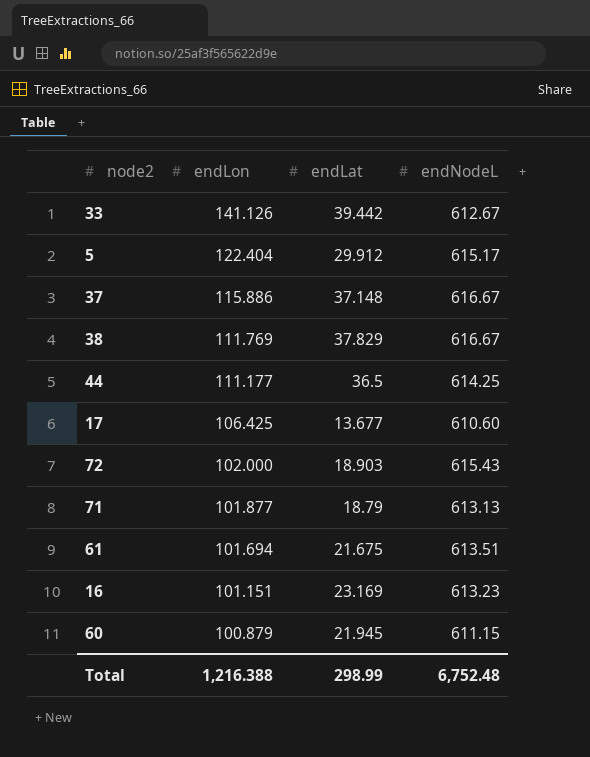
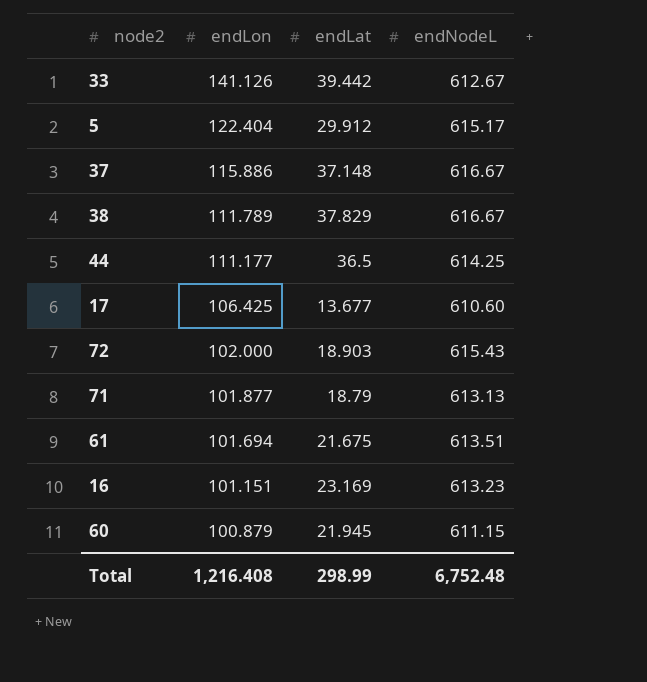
38 | endLon: 111.769 -> 111.789
Total | endLon: 1,216.388 -> 1,216.408

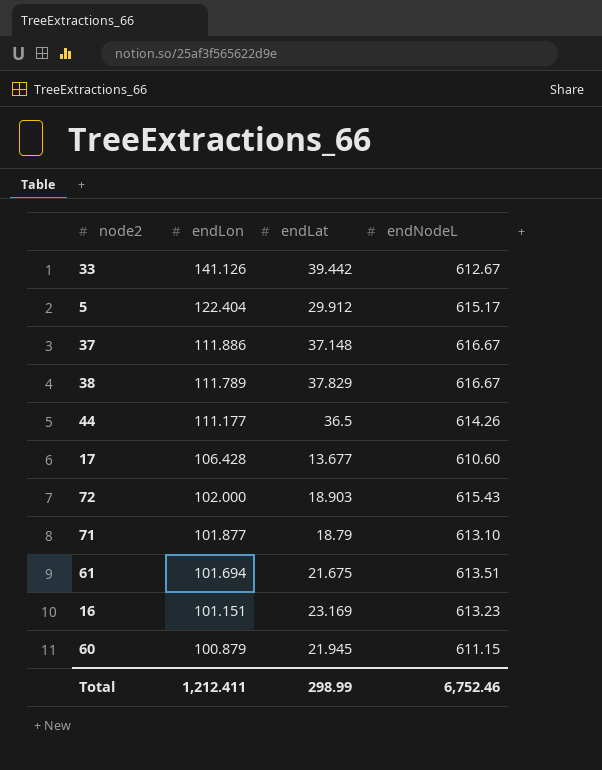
37 | endLon: 115.886 -> 111.886
44 | endNodeL: 614.25 -> 614.26
17 | endLon: 106.425 -> 106.428
71 | endNodeL: 613.13 -> 613.10
Total | endLon: 1,216.408 -> 1,212.411
Total | endNodeL: 6,752.48 -> 6,752.46

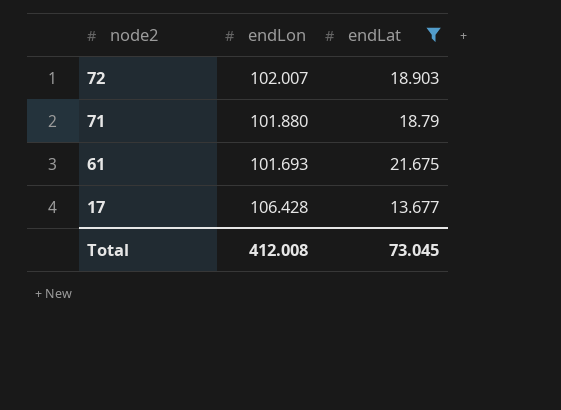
filter: none -> endLat <= 21.675
row order: endLon descending -> node2 descending
column endNodeL | position: 4 -> none
72 | endLon: 102.000 -> 102.007
71 | endLon: 101.877 -> 101.880
61 | endLon: 101.694 -> 101.693
Total | endLon: 1,212.411 -> 412.008
Total | endLat: 298.99 -> 73.045

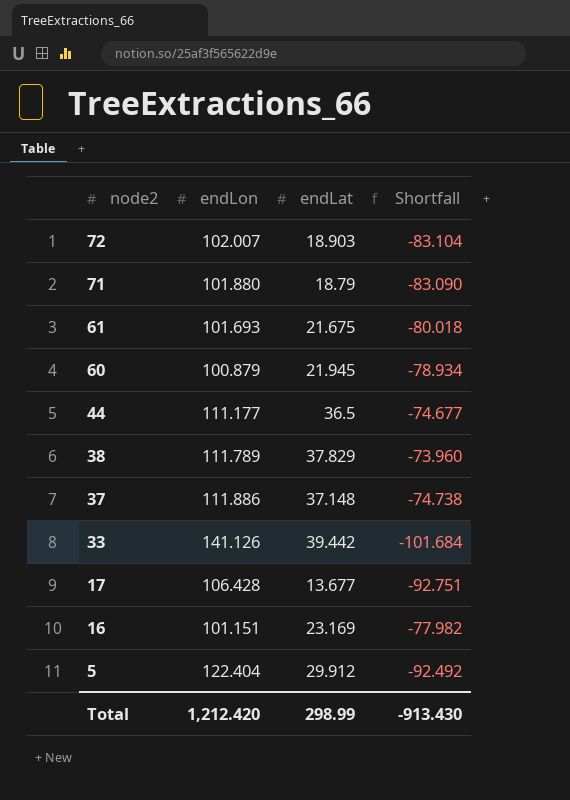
filter: endLat <= 21.675 -> none
column Shortfall | formula: none -> [endLat] - [endLon]
Total | endLon: 412.008 -> 1,212.420
Total | endLat: 73.045 -> 298.99

